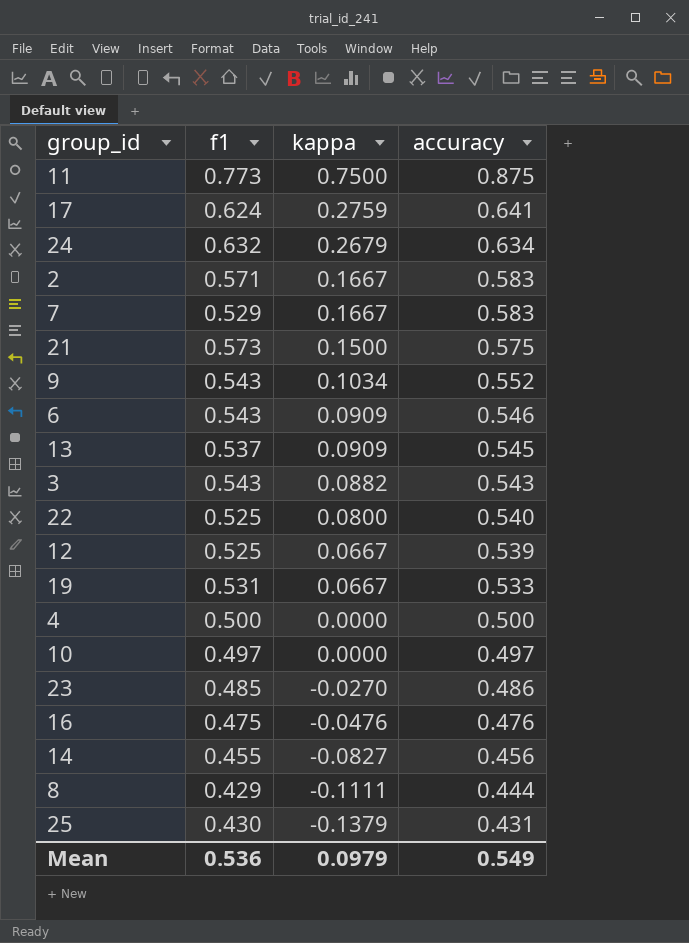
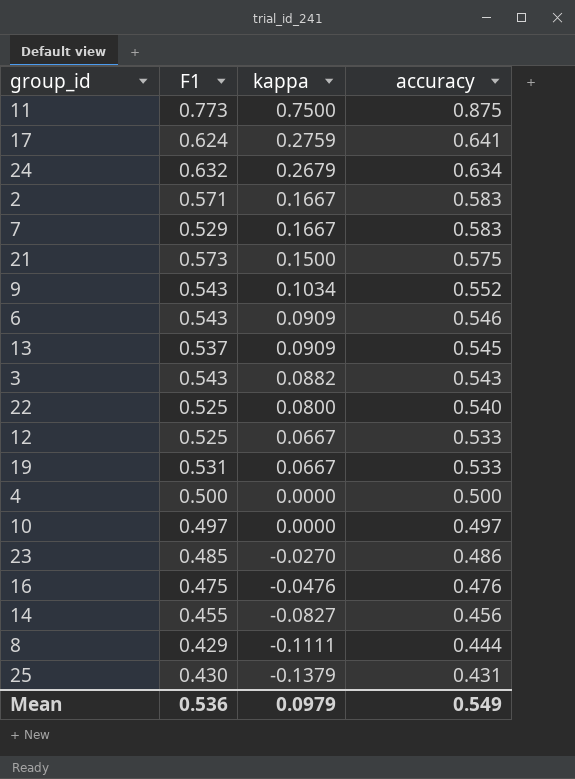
column name: f1 -> F1
12 | accuracy: 0.539 -> 0.533

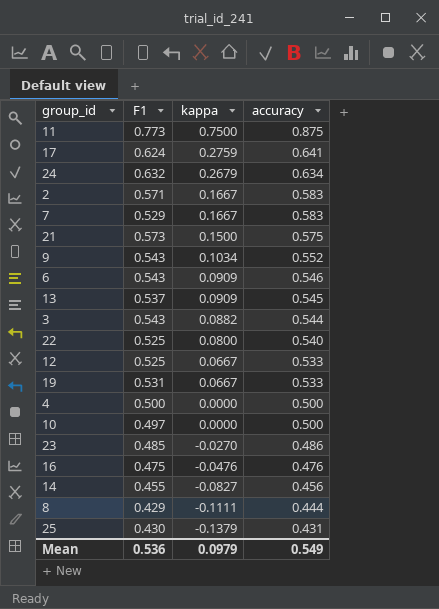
3 | accuracy: 0.543 -> 0.544
10 | accuracy: 0.497 -> 0.500

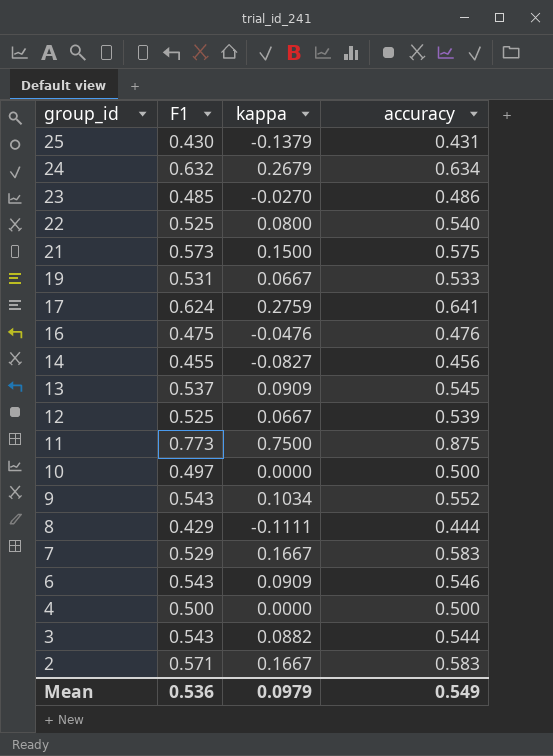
row order: kappa descending -> group_id descending
12 | accuracy: 0.533 -> 0.539

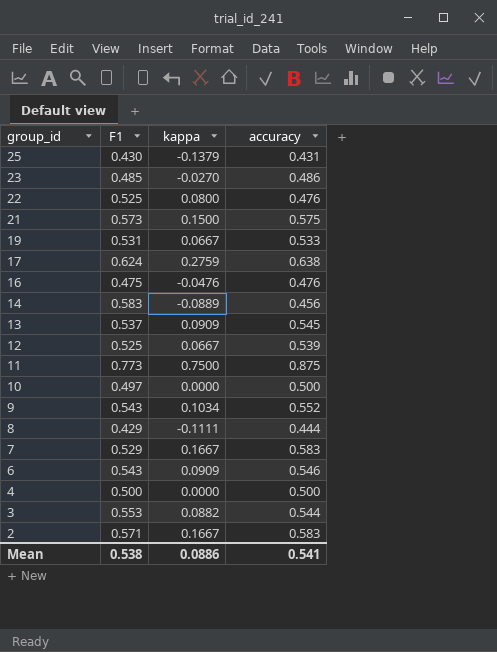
row 24: 0.632 | 0.2679 | 0.634 -> none
22 | accuracy: 0.540 -> 0.476
17 | accuracy: 0.641 -> 0.638
14 | F1: 0.455 -> 0.583
14 | kappa: -0.0827 -> -0.0889
3 | F1: 0.543 -> 0.553
Mean | F1: 0.536 -> 0.538
Mean | kappa: 0.0979 -> 0.0886
Mean | accuracy: 0.549 -> 0.541

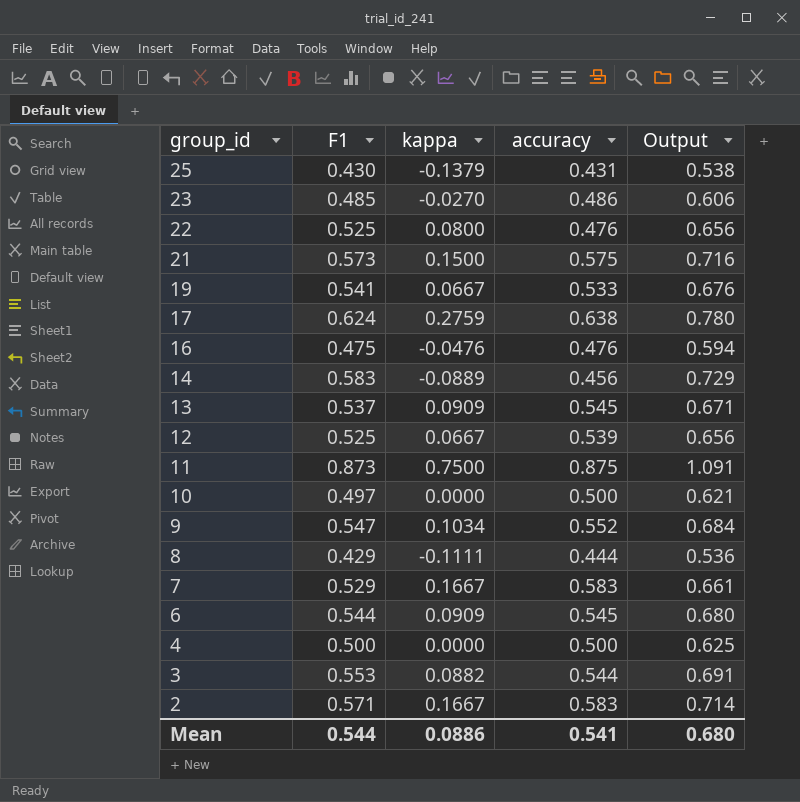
column Output | formula: none -> [F1] * 1.25
19 | F1: 0.531 -> 0.541
11 | F1: 0.773 -> 0.873
9 | F1: 0.543 -> 0.547
6 | F1: 0.543 -> 0.544
6 | accuracy: 0.546 -> 0.545
Mean | F1: 0.538 -> 0.544

